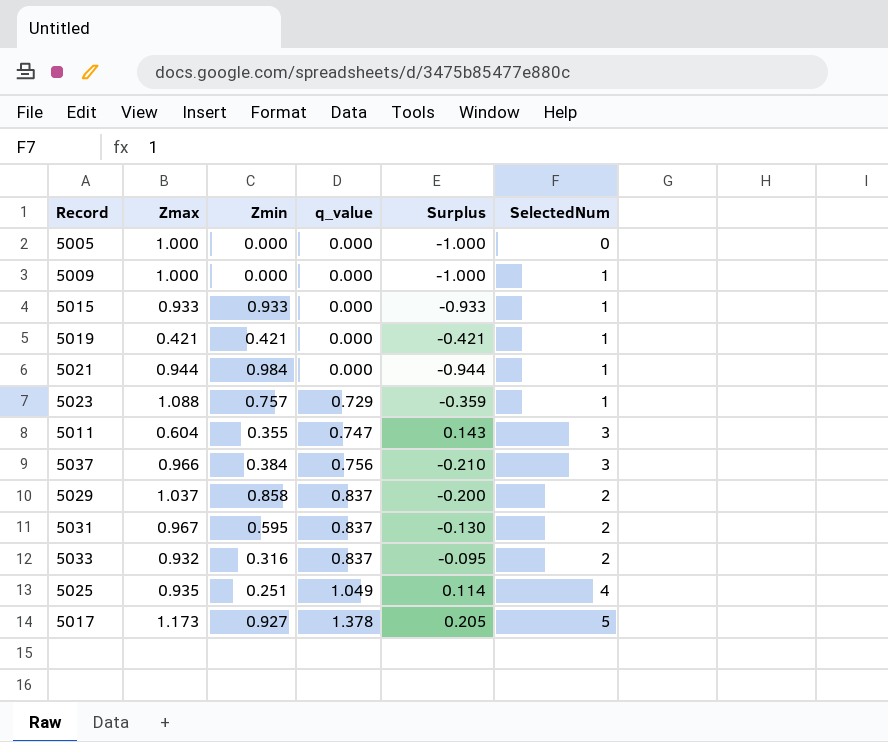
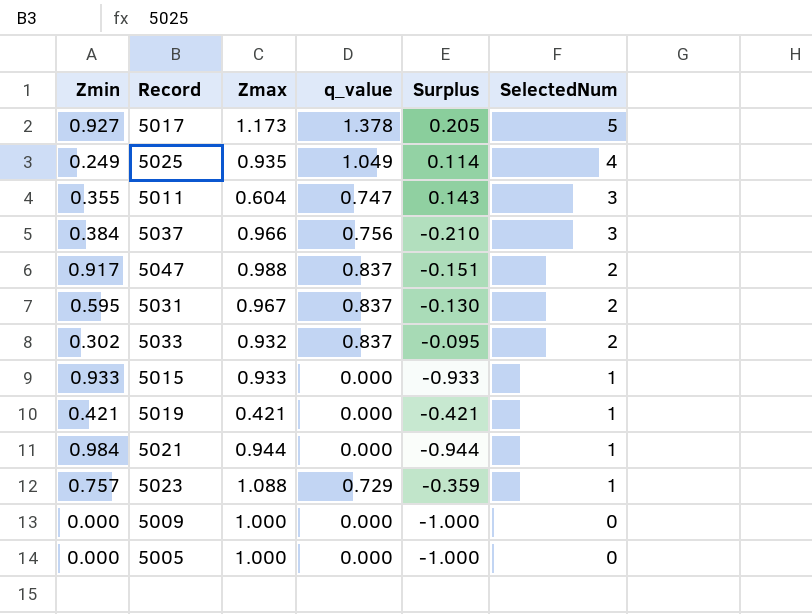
row order: q_value ascending -> SelectedNum descending
column Zmin | position: 3 -> 1
row 5029: 1.037 | 0.858 | 0.837 | -0.200 | 2 -> none
5025 | Zmin: 0.251 -> 0.249
row 5047: none -> 0.917 | 0.988 | 0.837 | -0.151 | 2
5033 | Zmin: 0.316 -> 0.302
5009 | SelectedNum: 1 -> 0

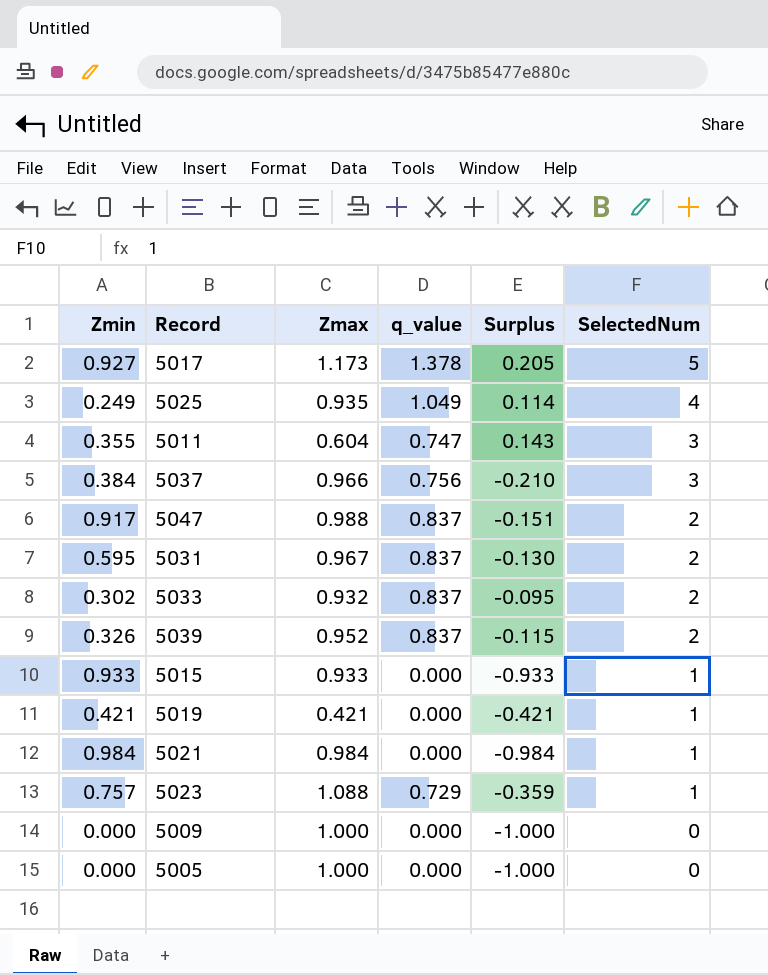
row 5039: none -> 0.326 | 0.952 | 0.837 | -0.115 | 2
5021 | Zmax: 0.944 -> 0.984
5021 | Surplus: -0.944 -> -0.984

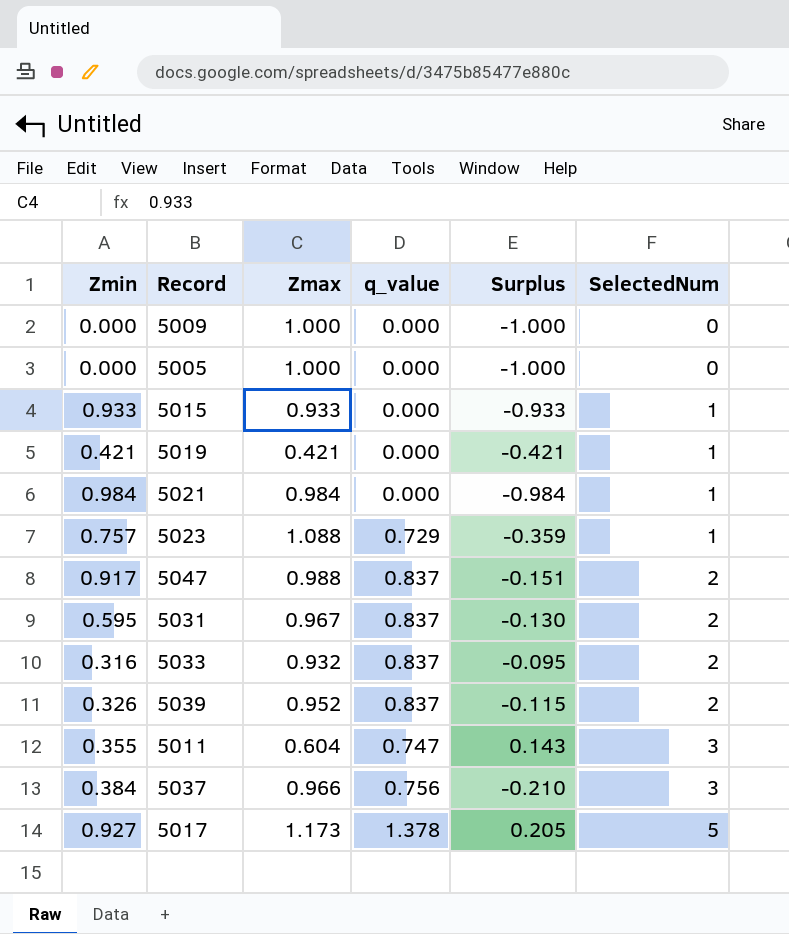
row order: SelectedNum descending -> SelectedNum ascending
row 5025: 0.249 | 0.935 | 1.049 | 0.114 | 4 -> none
5033 | Zmin: 0.302 -> 0.316

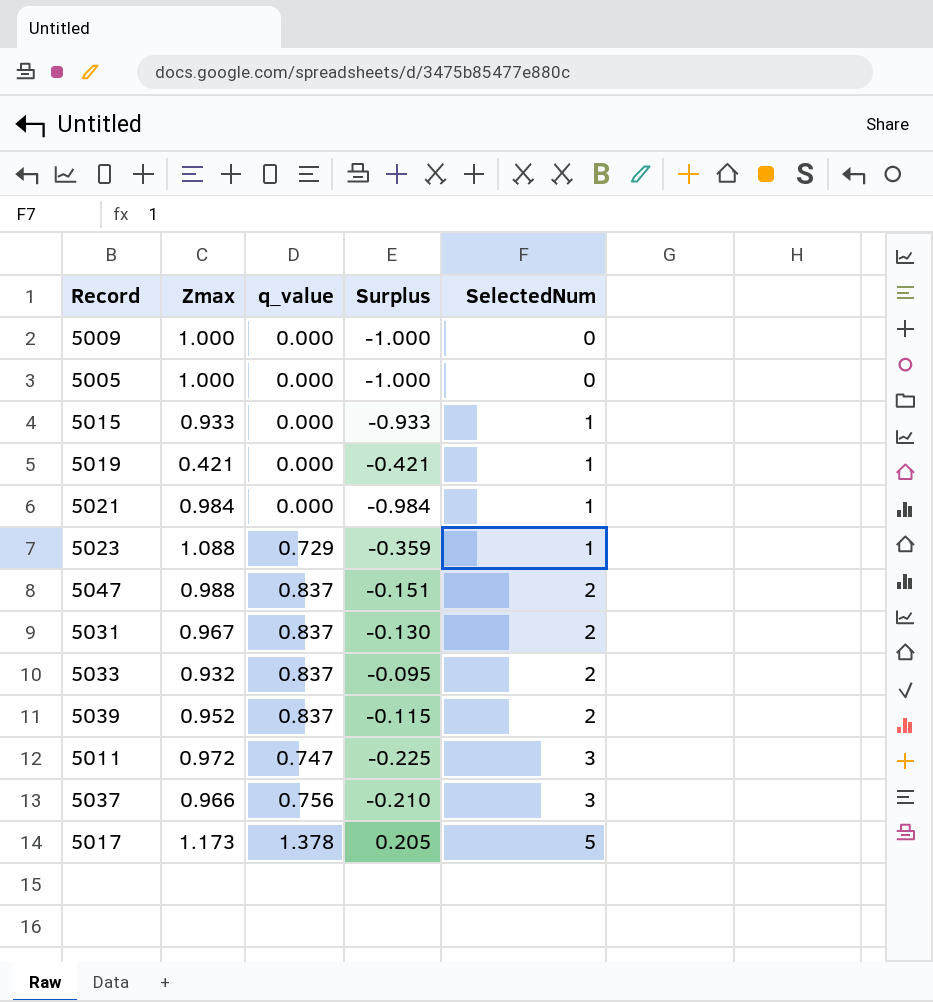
column Zmin | position: 1 -> none
5011 | Zmax: 0.604 -> 0.972
5011 | Surplus: 0.143 -> -0.225

